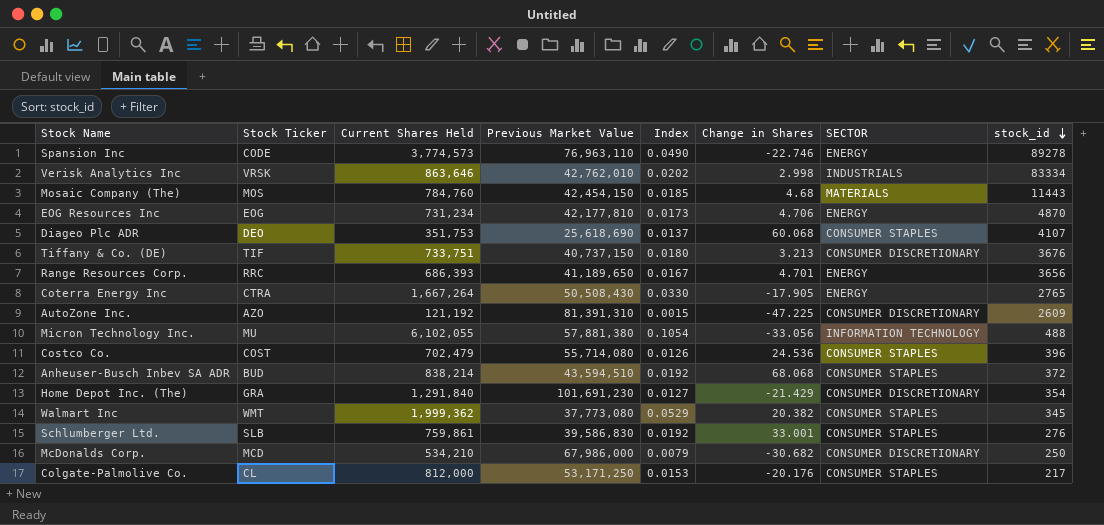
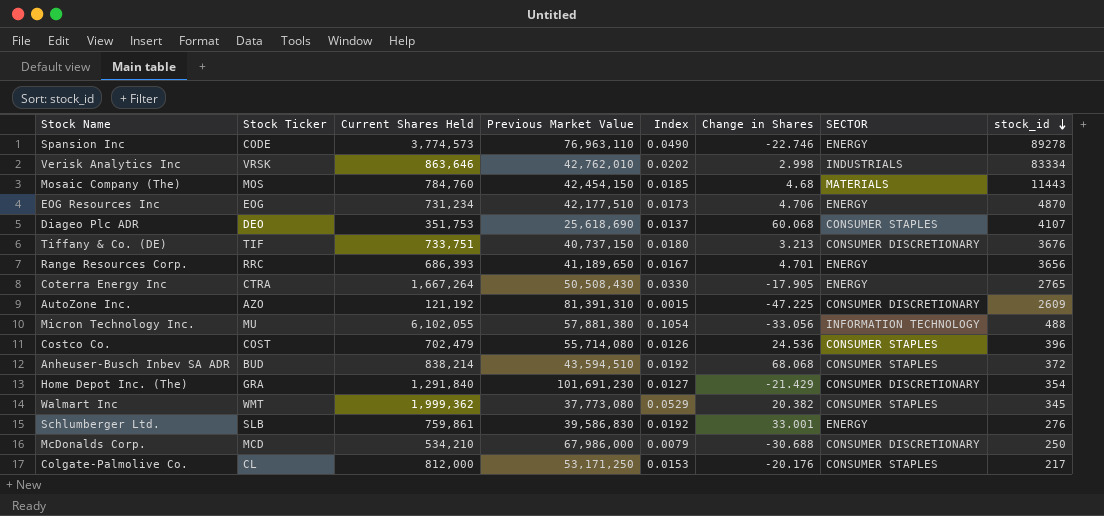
EOG Resources Inc | Previous Market Value: 42,177,810 -> 42,177,510
Schlumberger Ltd. | SECTOR: CONSUMER STAPLES -> ENERGY
McDonalds Corp. | Change in Shares: -30.682 -> -30.688

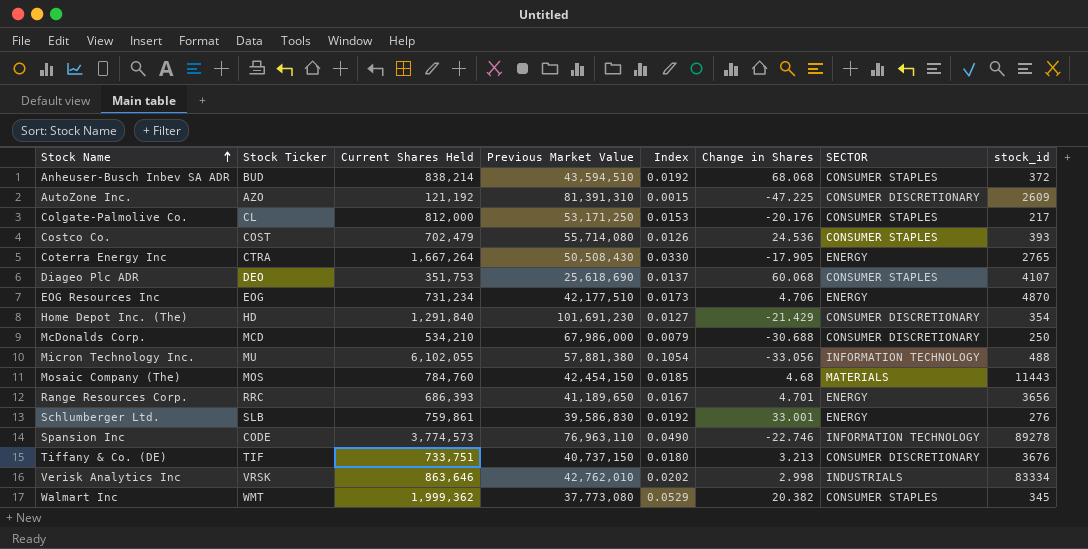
row order: stock_id descending -> Stock Name ascending
Costco Co. | stock_id: 396 -> 393
Home Depot Inc. (The) | Stock Ticker: GRA -> HD
Spansion Inc | SECTOR: ENERGY -> INFORMATION TECHNOLOGY

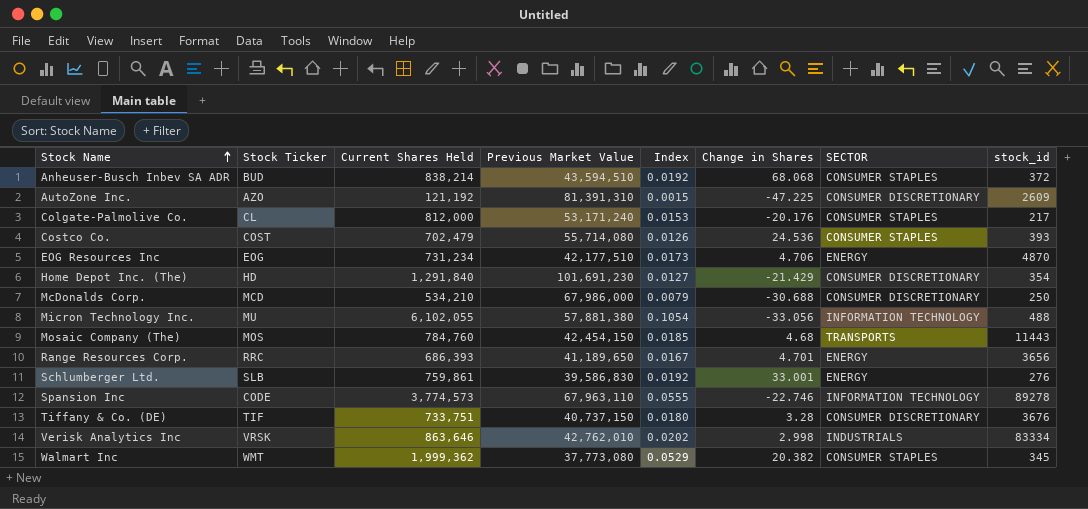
row Coterra Energy Inc: CTRA | 1,667,264 | 50,508,430 | 0.0330 | -17.905 | ENERGY | 2765 -> none
row Diageo Plc ADR: DEO | 351,753 | 25,618,690 | 0.0137 | 60.068 | CONSUMER STAPLES | 4107 -> none
Colgate-Palmolive Co. | Previous Market Value: 53,171,250 -> 53,171,240
Mosaic Company (The) | SECTOR: MATERIALS -> TRANSPORTS
Spansion Inc | Previous Market Value: 76,963,110 -> 67,963,110
Spansion Inc | Index: 0.0490 -> 0.0555
Tiffany & Co. (DE) | Change in Shares: 3.213 -> 3.28

